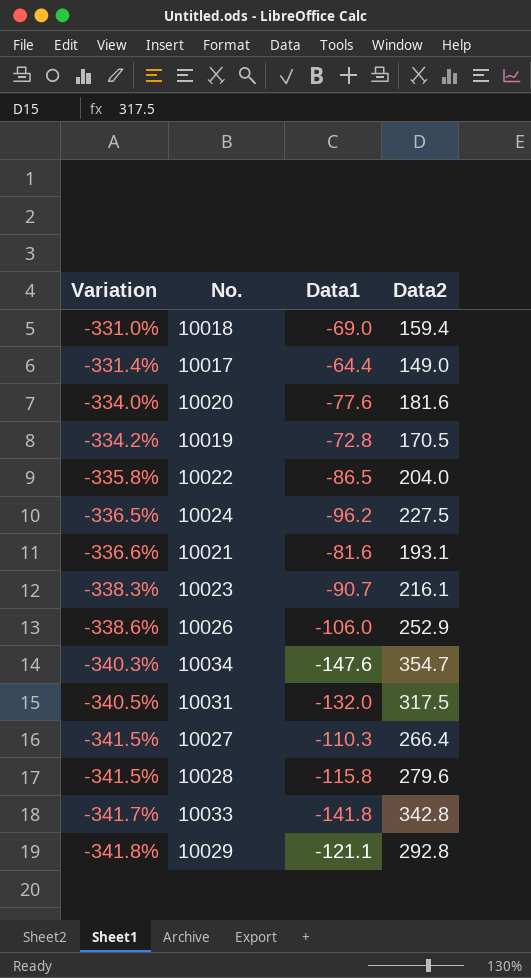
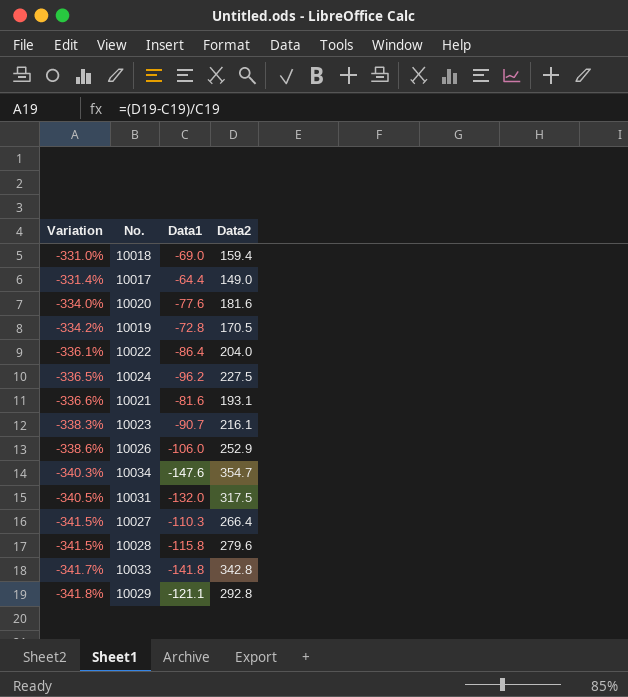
10022 | Variation: -335.8% -> -336.1%
10022 | Data1: -86.5 -> -86.4

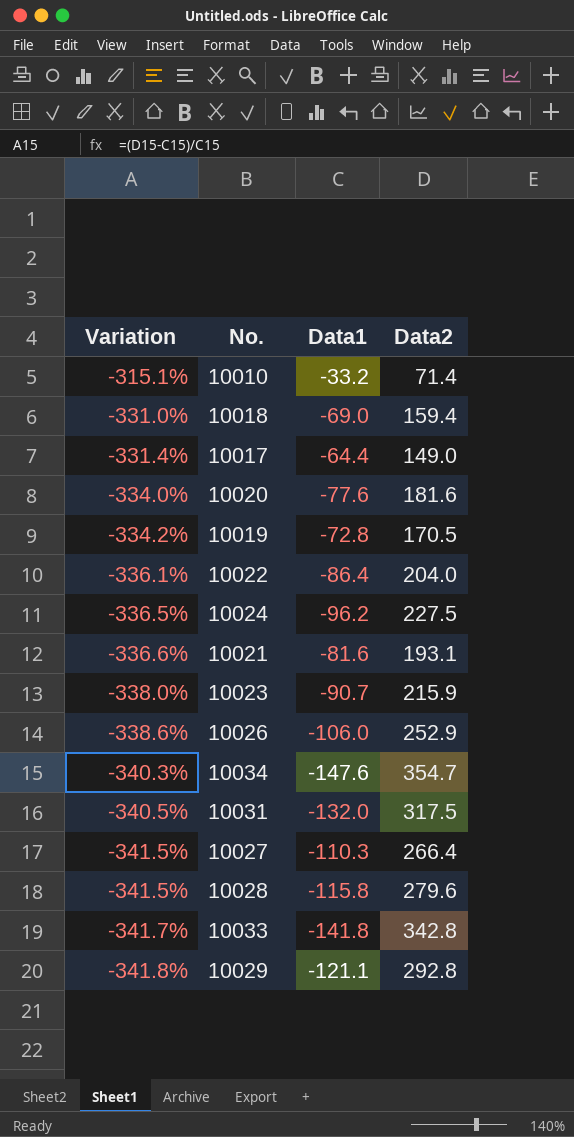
row 10010: none -> -315.1% | -33.2 | 71.4
10023 | Variation: -338.3% -> -338.0%
10023 | Data2: 216.1 -> 215.9

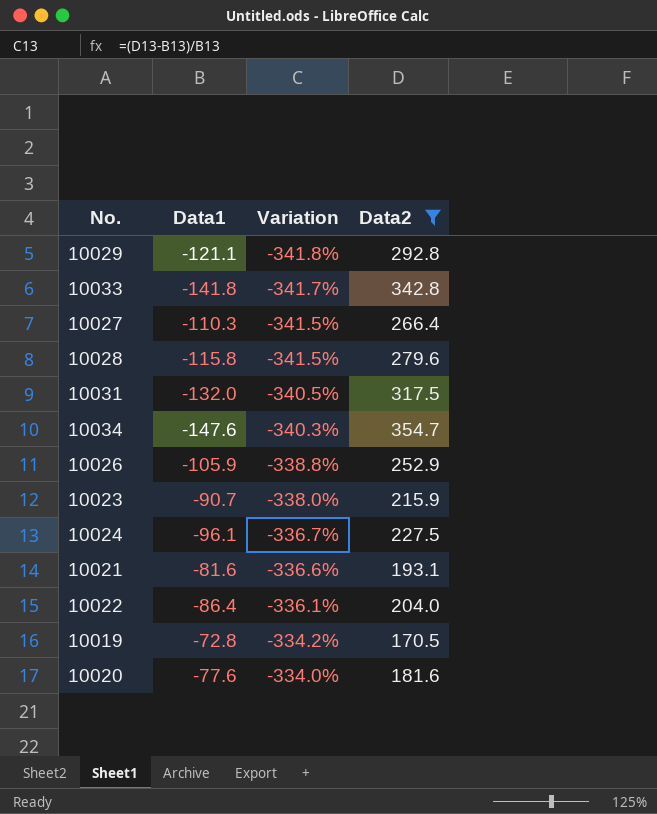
filter: none -> Data2 >= 170.5
row order: Variation descending -> Variation ascending
column Variation | position: 1 -> 3
10026 | Data1: -106.0 -> -105.9
10026 | Variation: -338.6% -> -338.8%
10024 | Data1: -96.2 -> -96.1
10024 | Variation: -336.5% -> -336.7%

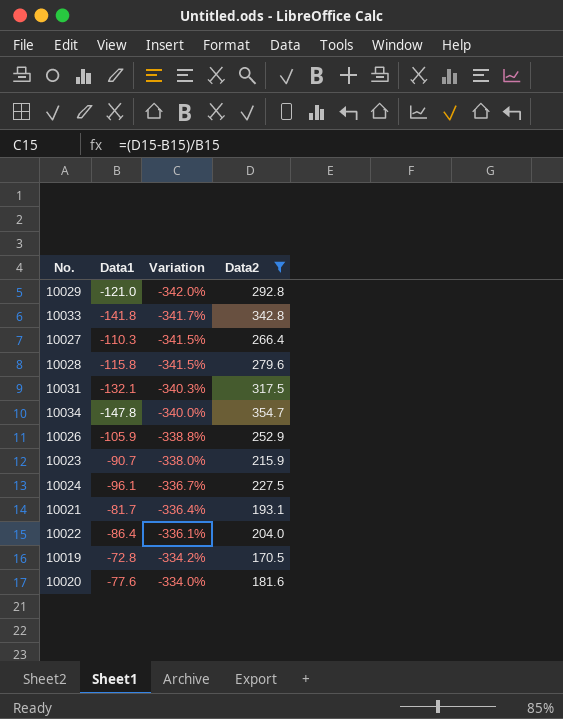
10029 | Data1: -121.1 -> -121.0
10029 | Variation: -341.8% -> -342.0%
10031 | Data1: -132.0 -> -132.1
10031 | Variation: -340.5% -> -340.3%
10034 | Data1: -147.6 -> -147.8
10034 | Variation: -340.3% -> -340.0%
10021 | Data1: -81.6 -> -81.7
10021 | Variation: -336.6% -> -336.4%

